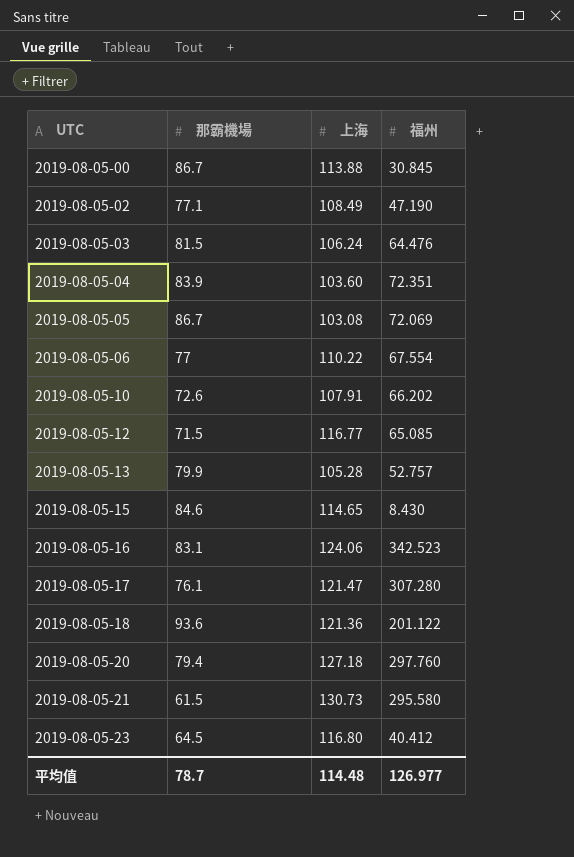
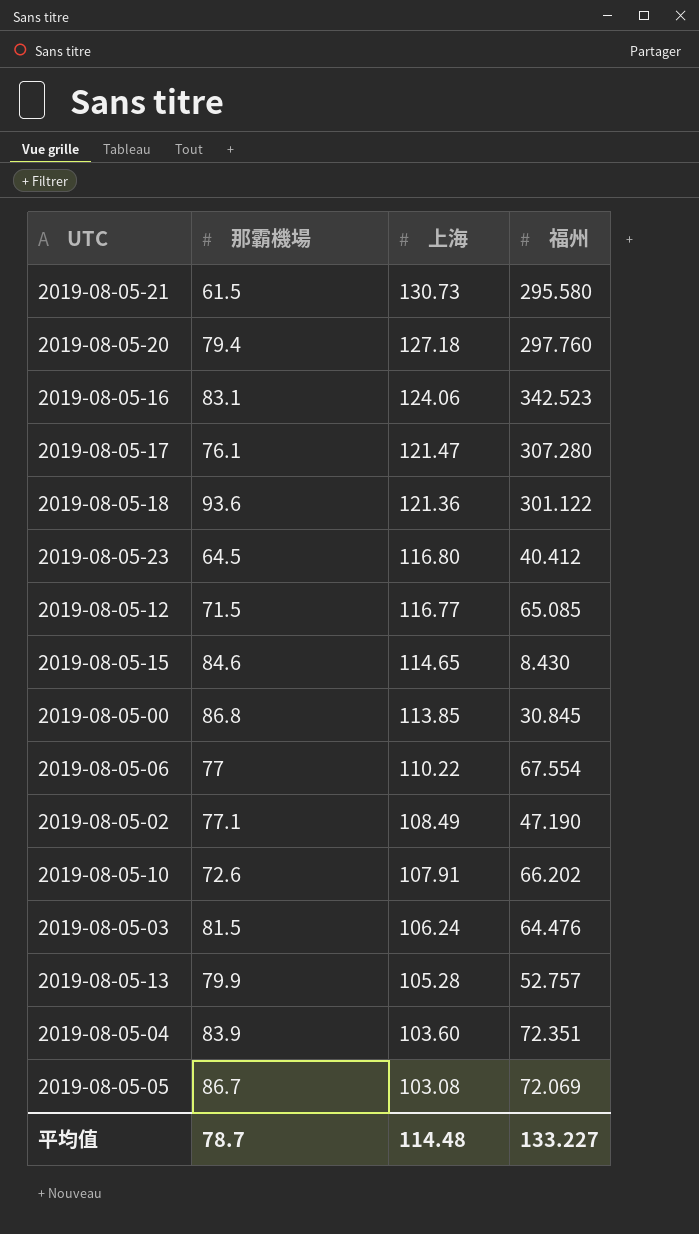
row order: UTC ascending -> 上海 descending
2019-08-05-18 | 福州: 201.122 -> 301.122
2019-08-05-00 | 那霸機場: 86.7 -> 86.8
2019-08-05-00 | 上海: 113.88 -> 113.85
平均值 | 福州: 126.977 -> 133.227

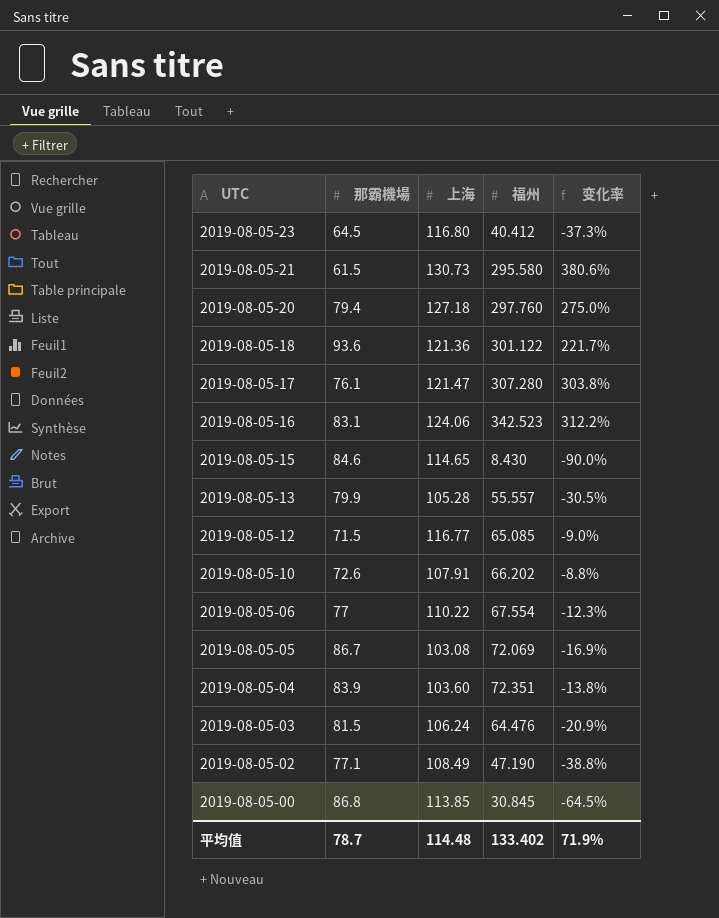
row order: 上海 descending -> UTC descending
column 变化率 | formula: none -> ([福州] - [那霸機場]) / [那霸機場]
2019-08-05-13 | 福州: 52.757 -> 55.557
平均值 | 福州: 133.227 -> 133.402

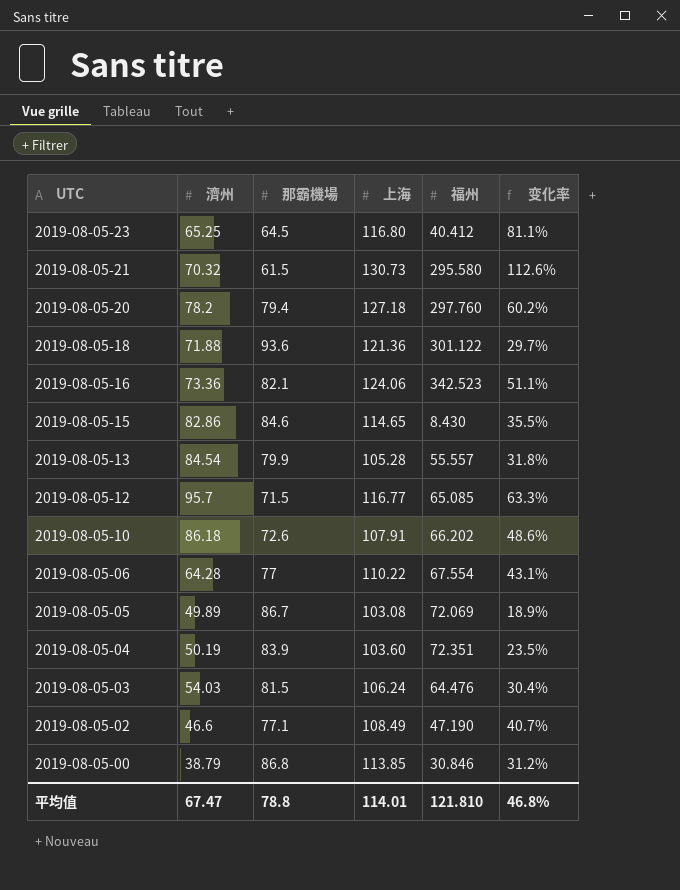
column 濟州 | position: none -> 2
column 变化率 | formula: ([福州] - [那霸機場]) / [那霸機場] -> ([上海] - [那霸機場]) / [那霸機場]
row 2019-08-05-17: 76.1 | 121.47 | 307.280 | 303.8% -> none
2019-08-05-16 | 那霸機場: 83.1 -> 82.1
2019-08-05-00 | 福州: 30.845 -> 30.846
平均值 | 那霸機場: 78.7 -> 78.8
平均值 | 上海: 114.48 -> 114.01
平均值 | 福州: 133.402 -> 121.810
平均值 | 变化率: 71.9% -> 46.8%

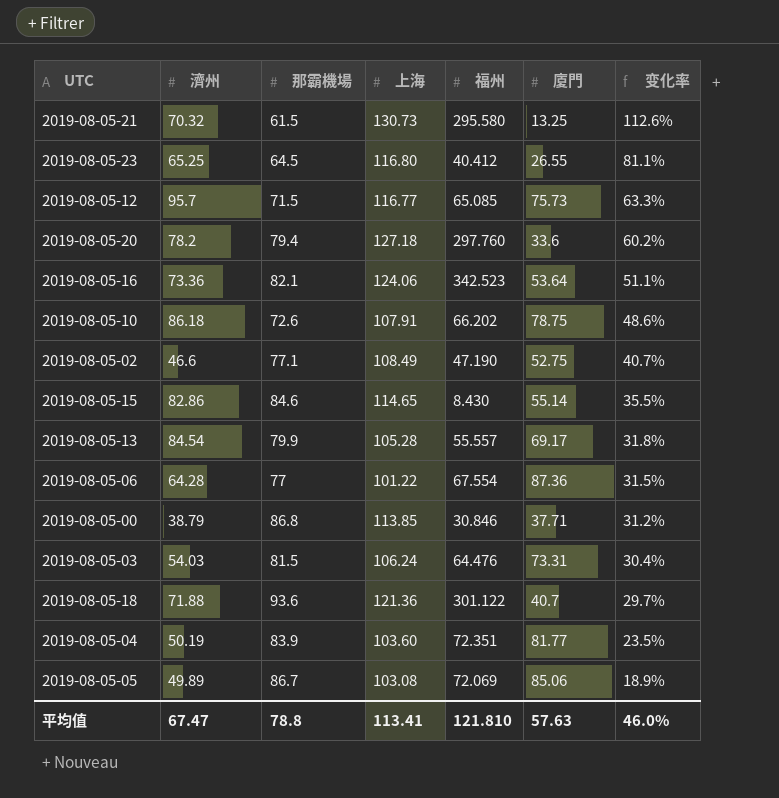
row order: UTC descending -> 变化率 descending
column 廈門 | position: none -> 6
2019-08-05-06 | 上海: 110.22 -> 101.22
2019-08-05-06 | 变化率: 43.1% -> 31.5%
平均值 | 上海: 114.01 -> 113.41
平均值 | 变化率: 46.8% -> 46.0%

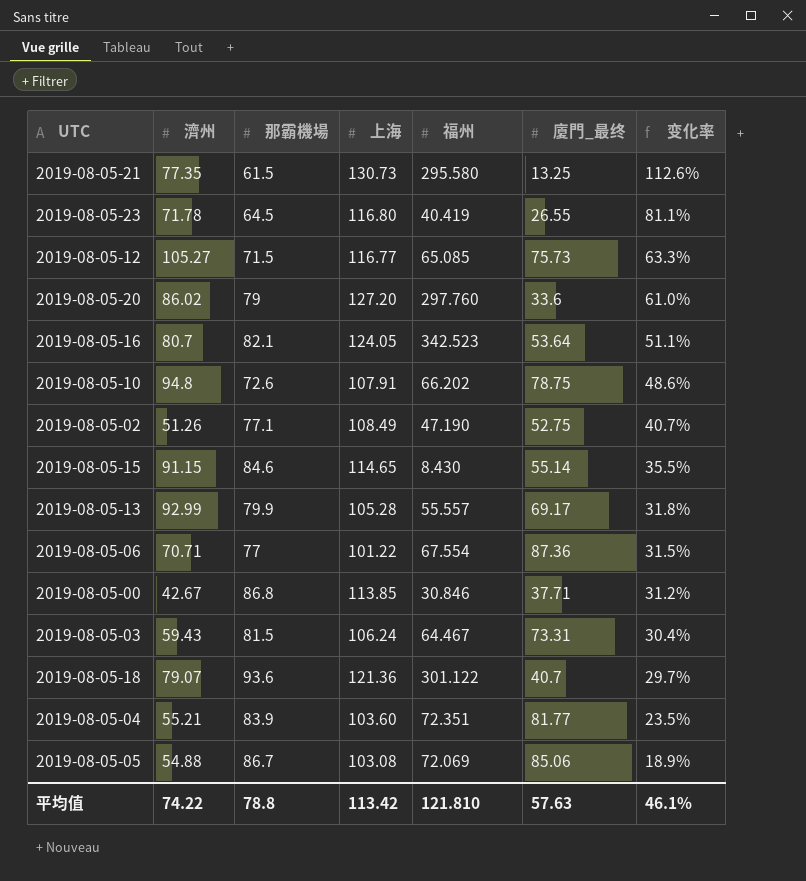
column name: 廈門 -> 廈門_最终
2019-08-05-21 | 濟州: 70.32 -> 77.35
2019-08-05-23 | 濟州: 65.25 -> 71.78
2019-08-05-23 | 福州: 40.412 -> 40.419
2019-08-05-12 | 濟州: 95.7 -> 105.27
2019-08-05-20 | 濟州: 78.2 -> 86.02
2019-08-05-20 | 那霸機場: 79.4 -> 79
2019-08-05-20 | 上海: 127.18 -> 127.20
2019-08-05-20 | 变化率: 60.2% -> 61.0%
2019-08-05-16 | 濟州: 73.36 -> 80.7
2019-08-05-16 | 上海: 124.06 -> 124.05
2019-08-05-10 | 濟州: 86.18 -> 94.8
2019-08-05-02 | 濟州: 46.6 -> 51.26
2019-08-05-15 | 濟州: 82.86 -> 91.15
2019-08-05-13 | 濟州: 84.54 -> 92.99
2019-08-05-06 | 濟州: 64.28 -> 70.71
2019-08-05-00 | 濟州: 38.79 -> 42.67
2019-08-05-03 | 濟州: 54.03 -> 59.43
2019-08-05-03 | 福州: 64.476 -> 64.467
2019-08-05-18 | 濟州: 71.88 -> 79.07
2019-08-05-04 | 濟州: 50.19 -> 55.21
2019-08-05-05 | 濟州: 49.89 -> 54.88
平均值 | 濟州: 67.47 -> 74.22
平均值 | 上海: 113.41 -> 113.42
平均值 | 变化率: 46.0% -> 46.1%

